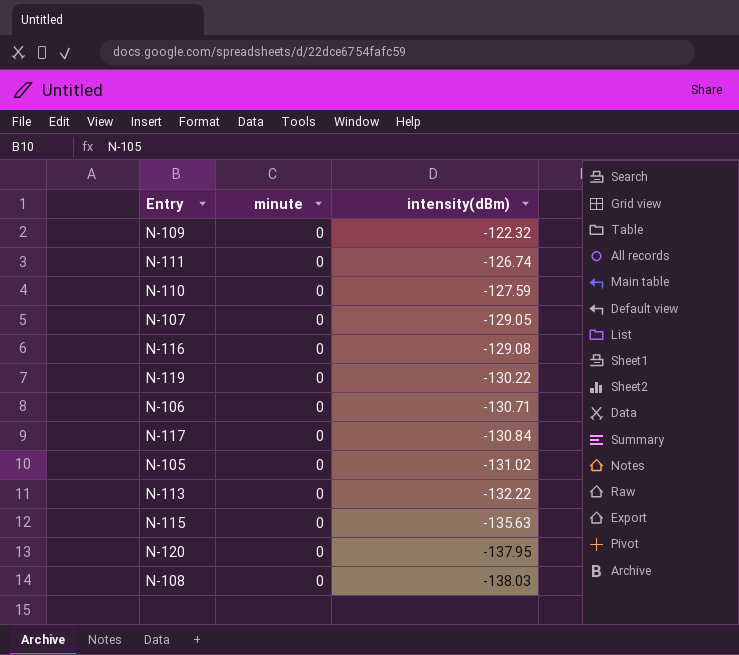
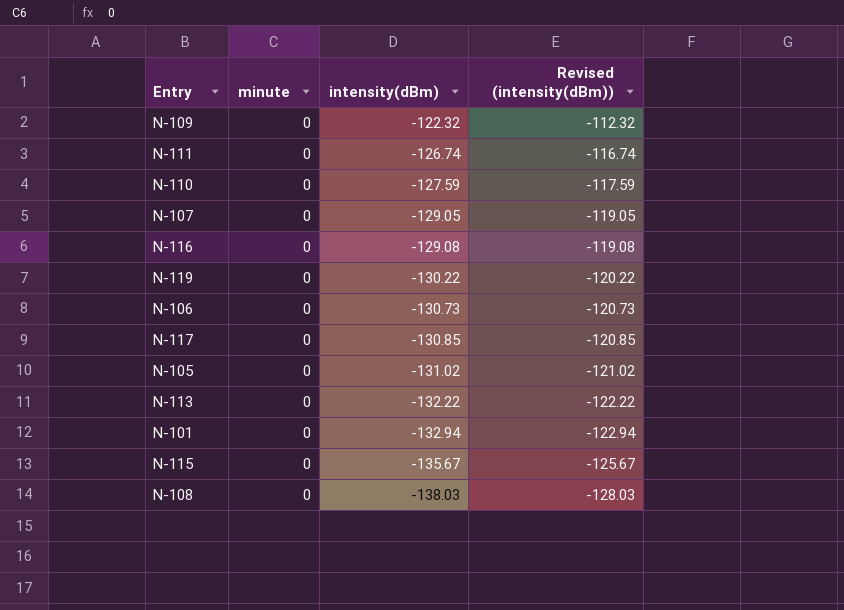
column Revised (intensity(dBm)) | formula: none -> [intensity(dBm)] + 10
row N-120: 0 | -137.95 -> none
N-106 | intensity(dBm): -130.71 -> -130.73
N-117 | intensity(dBm): -130.84 -> -130.85
row N-101: none -> 0 | -132.94 | -122.94
N-115 | intensity(dBm): -135.63 -> -135.67

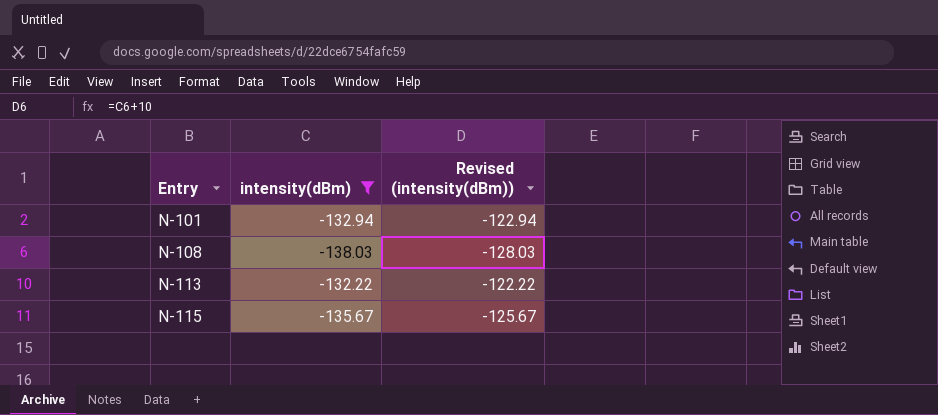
filter: none -> intensity(dBm) <= -132.22
row order: intensity(dBm) descending -> Entry ascending
column minute | position: 2 -> none

